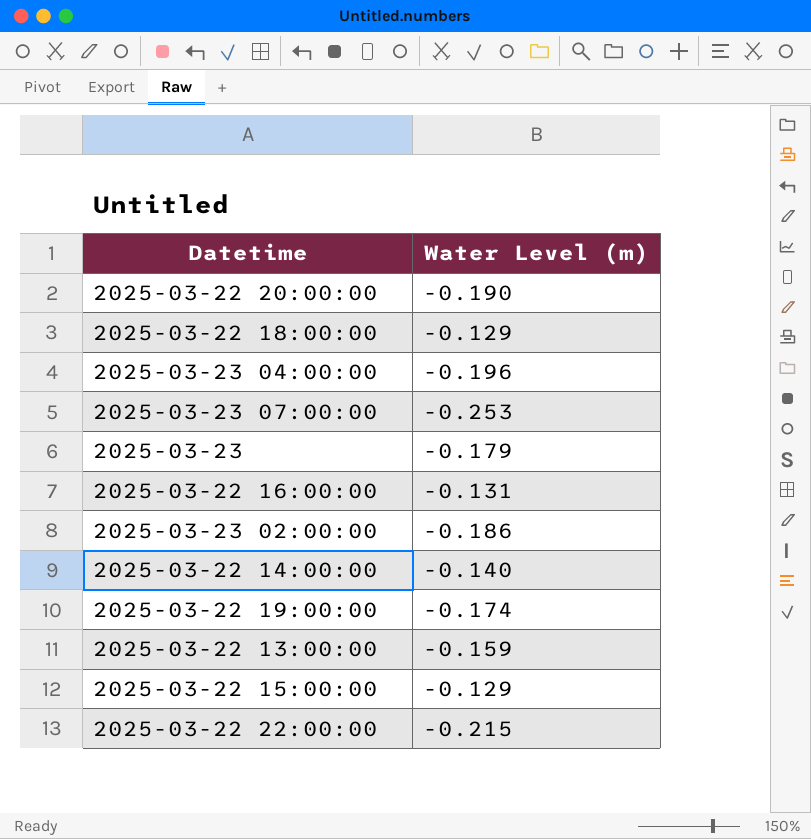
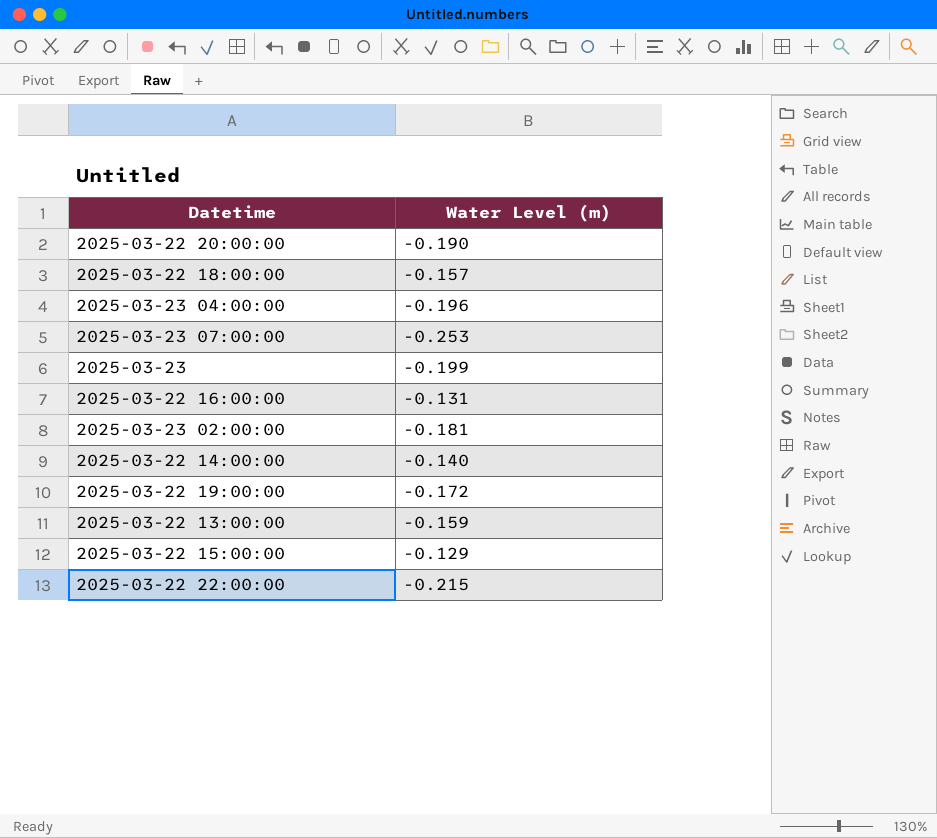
2025-03-22 18:00:00 | Water Level (m): -0.129 -> -0.157
2025-03-23 | Water Level (m): -0.179 -> -0.199
2025-03-23 02:00:00 | Water Level (m): -0.186 -> -0.181
2025-03-22 19:00:00 | Water Level (m): -0.174 -> -0.172

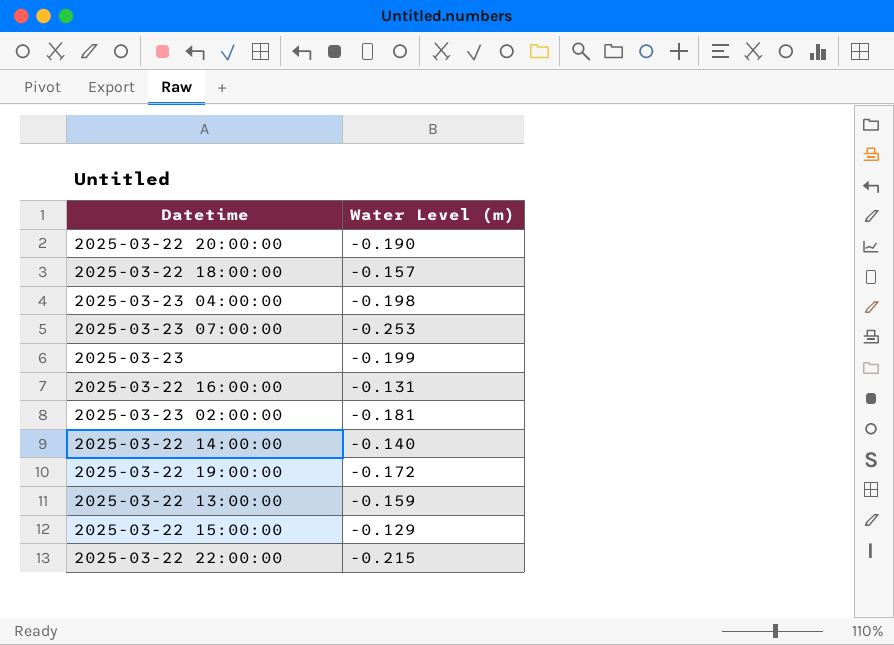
2025-03-23 04:00:00 | Water Level (m): -0.196 -> -0.198

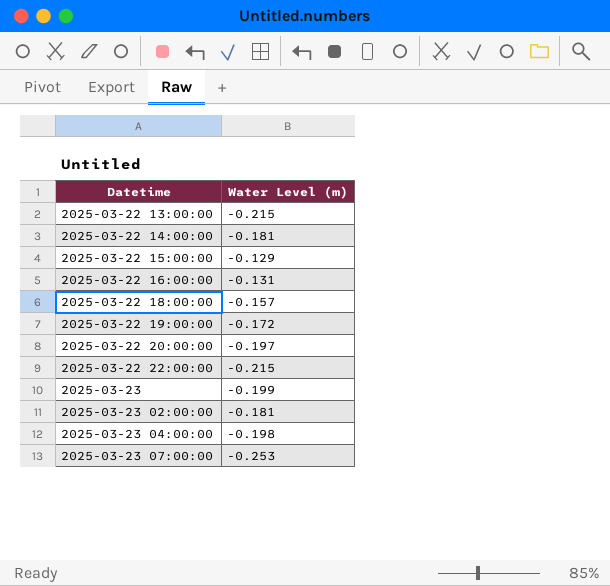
row order: none -> Datetime ascending
2025-03-22 13:00:00 | Water Level (m): -0.159 -> -0.215
2025-03-22 14:00:00 | Water Level (m): -0.140 -> -0.181
2025-03-22 20:00:00 | Water Level (m): -0.190 -> -0.197

